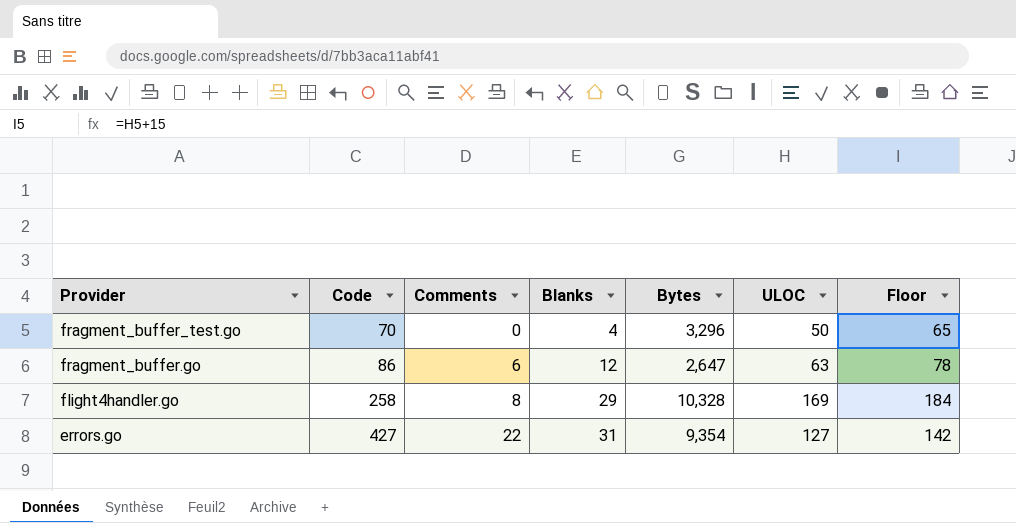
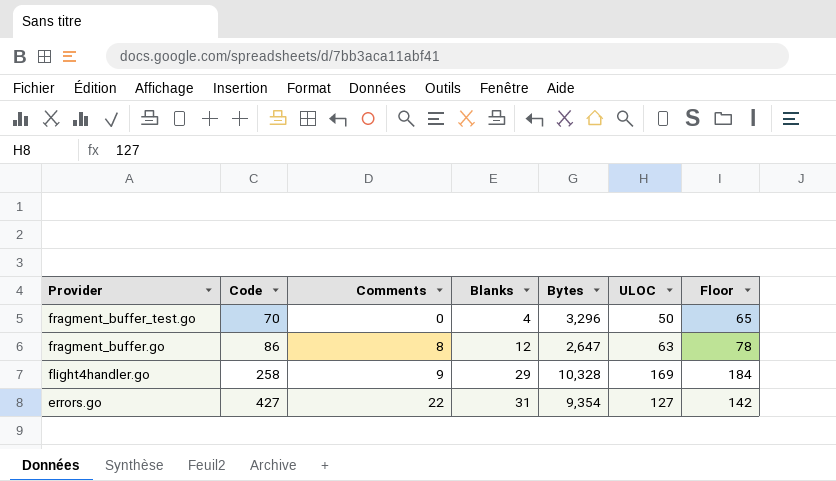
fragment_buffer.go | Comments: 6 -> 8
flight4handler.go | Comments: 8 -> 9

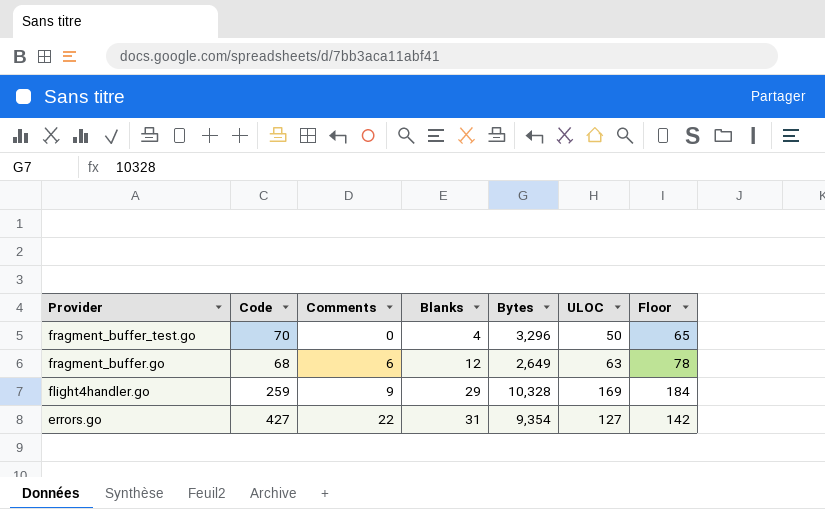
fragment_buffer.go | Code: 86 -> 68
fragment_buffer.go | Comments: 8 -> 6
fragment_buffer.go | Bytes: 2,647 -> 2,649
flight4handler.go | Code: 258 -> 259

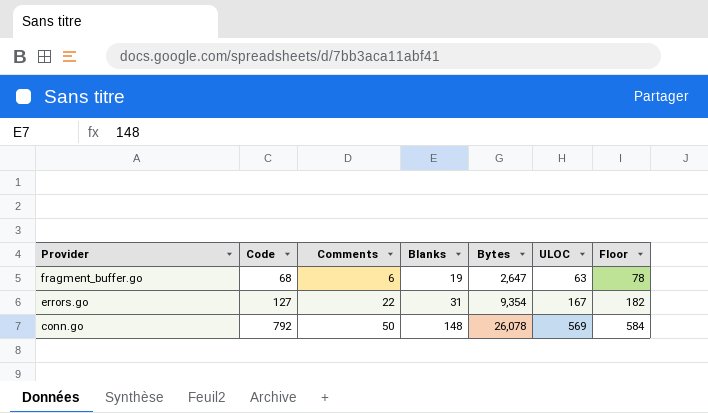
row fragment_buffer_test.go: 70 | 0 | 4 | 3,296 | 50 | 65 -> none
row flight4handler.go: 259 | 9 | 29 | 10,328 | 169 | 184 -> none
fragment_buffer.go | Blanks: 12 -> 19
fragment_buffer.go | Bytes: 2,649 -> 2,647
errors.go | Code: 427 -> 127
errors.go | ULOC: 127 -> 167
errors.go | Floor: 142 -> 182
row conn.go: none -> 792 | 50 | 148 | 26,078 | 569 | 584

